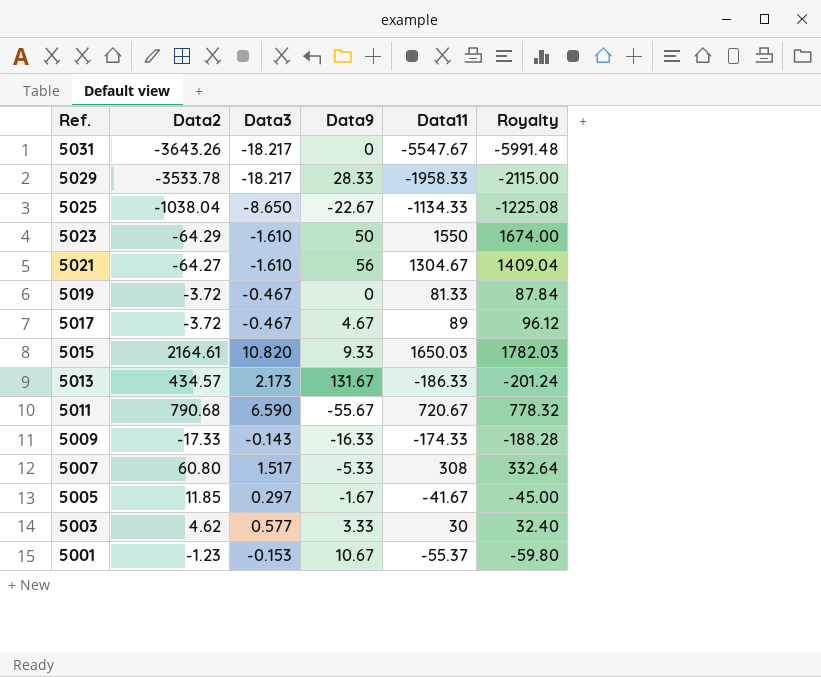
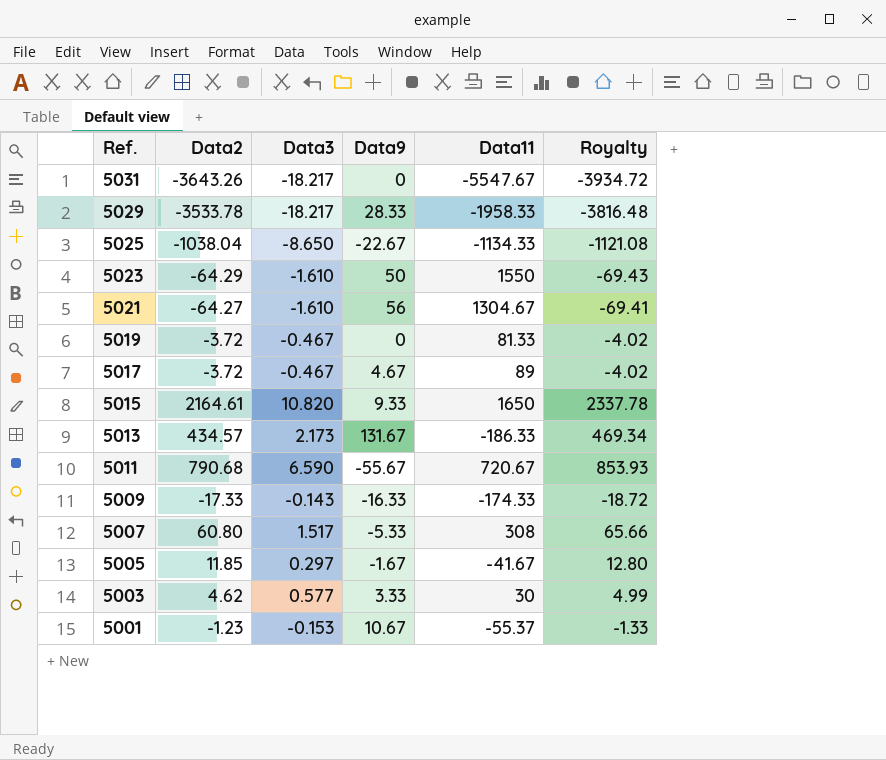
column Royalty | formula: [Data11] * 1.08 -> [Data2] * 1.08
5015 | Data11: 1650.03 -> 1650

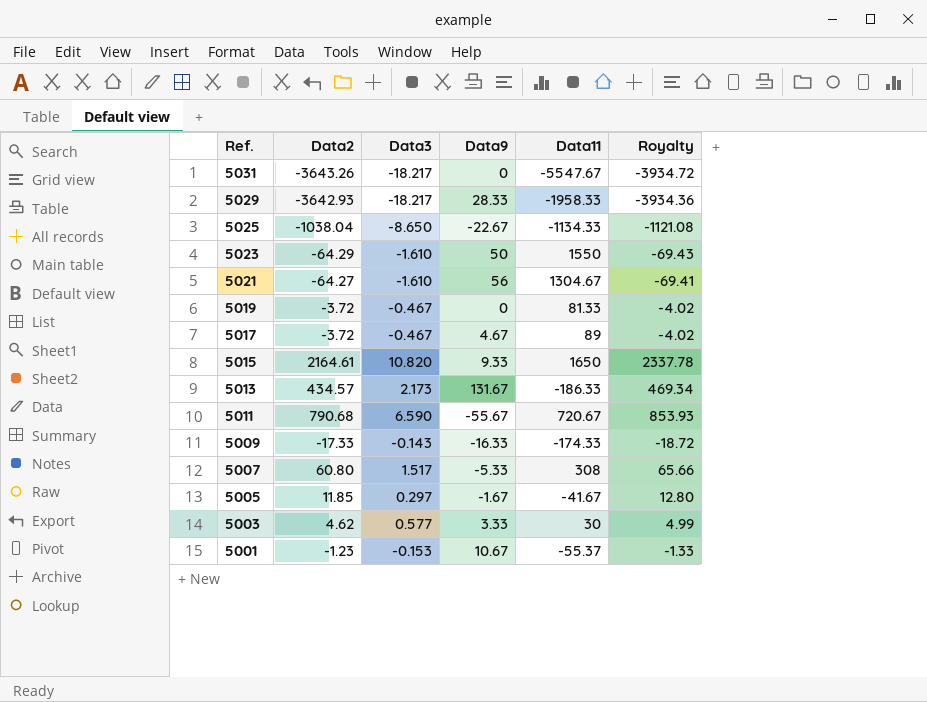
5029 | Data2: -3533.78 -> -3642.93
5029 | Royalty: -3816.48 -> -3934.36

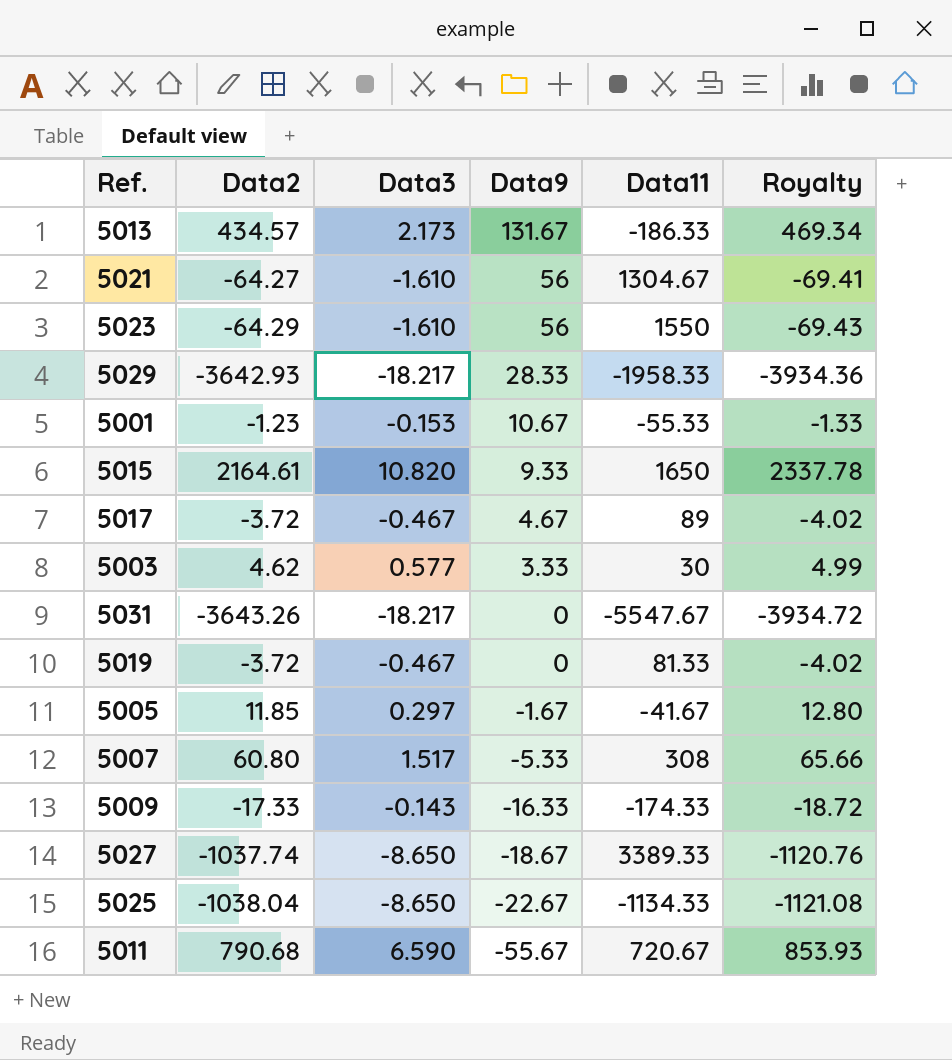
row order: Ref. descending -> Data9 descending
5023 | Data9: 50 -> 56
5001 | Data11: -55.37 -> -55.33
row 5027: none -> -1037.74 | -8.650 | -18.67 | 3389.33 | -1120.76

